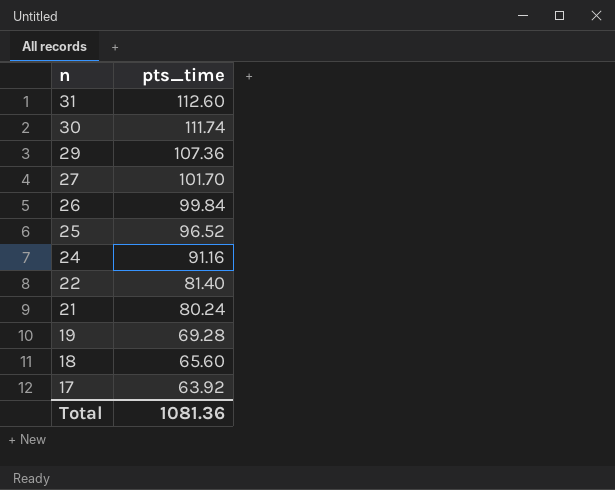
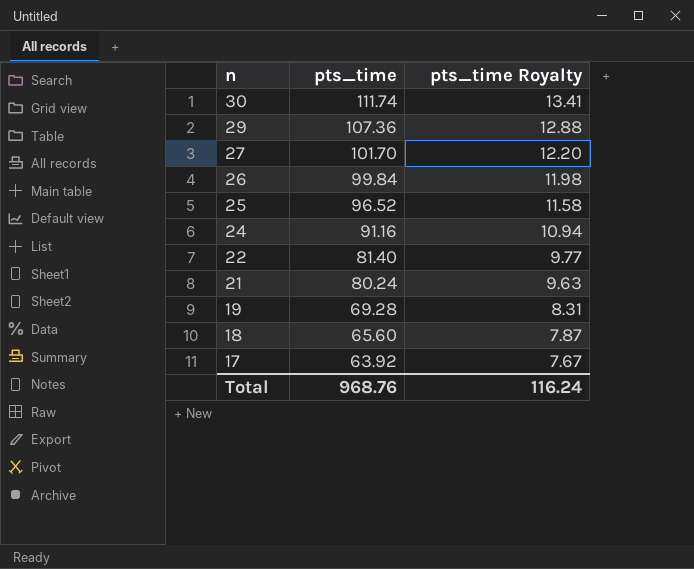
column pts_time Royalty | formula: none -> [pts_time] * 0.12
row 31: 112.60 -> none
Total | pts_time: 1081.36 -> 968.76

